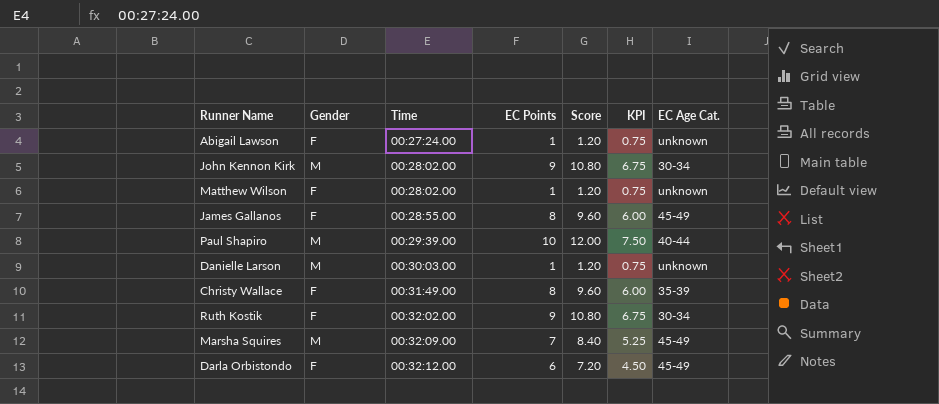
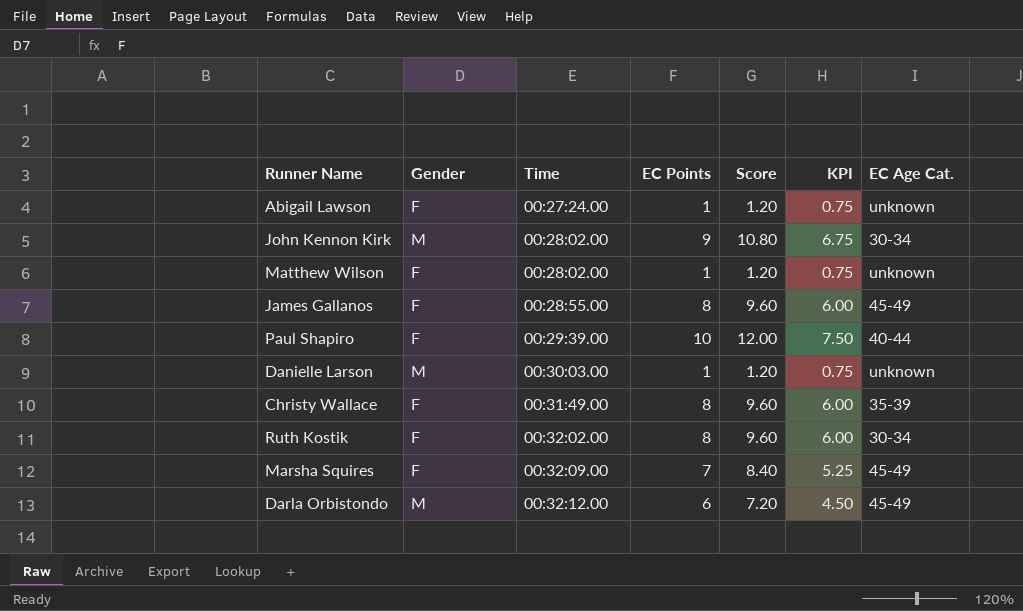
Paul Shapiro | Gender: M -> F
Ruth Kostik | EC Points: 9 -> 8
Ruth Kostik | Score: 10.80 -> 9.60
Ruth Kostik | KPI: 6.75 -> 6.00
Marsha Squires | Gender: M -> F
Darla Orbistondo | Gender: F -> M

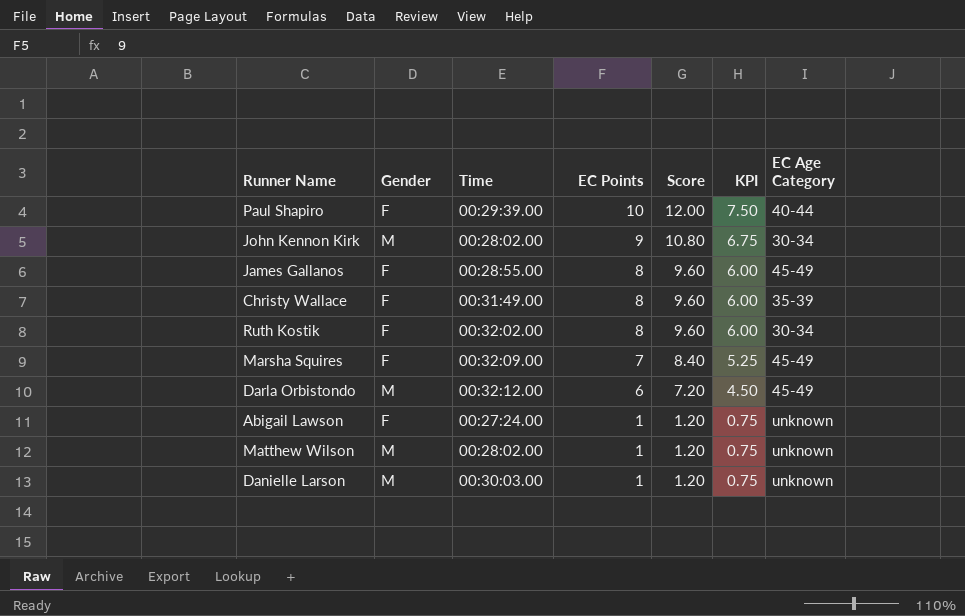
row order: Time ascending -> EC Points descending
column name: EC Age Cat. -> EC Age Category
Matthew Wilson | Gender: F -> M

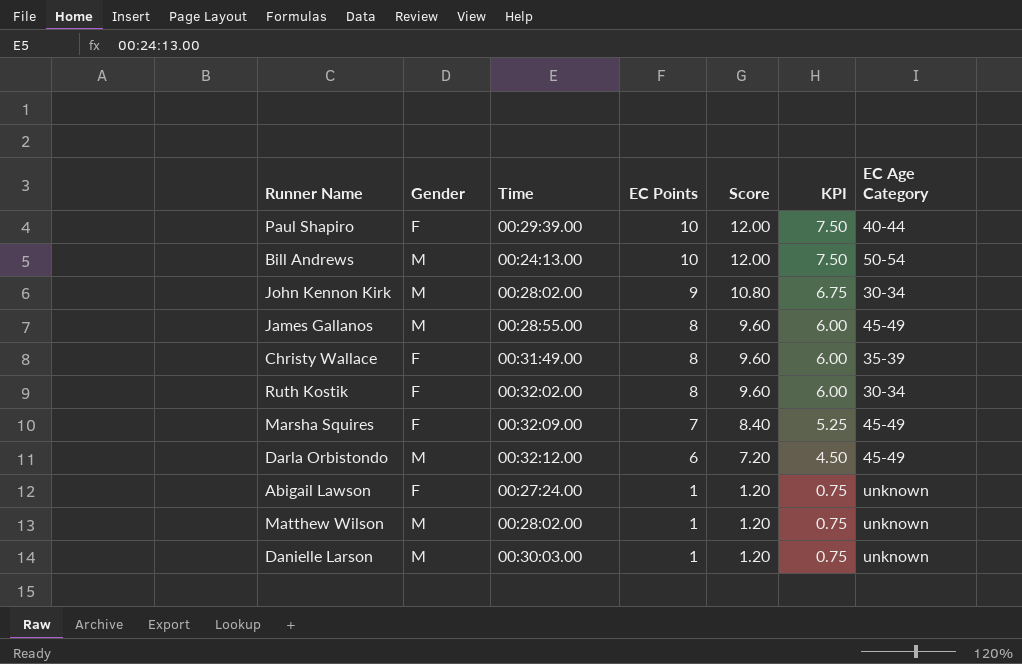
row Bill Andrews: none -> M | 00:24:13.00 | 10 | 12.00 | 7.50 | 50-54
James Gallanos | Gender: F -> M

